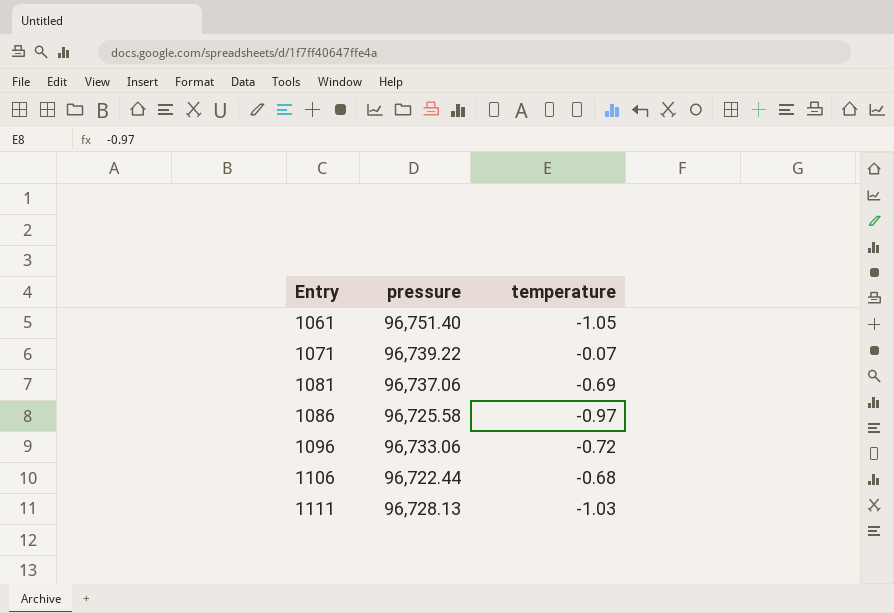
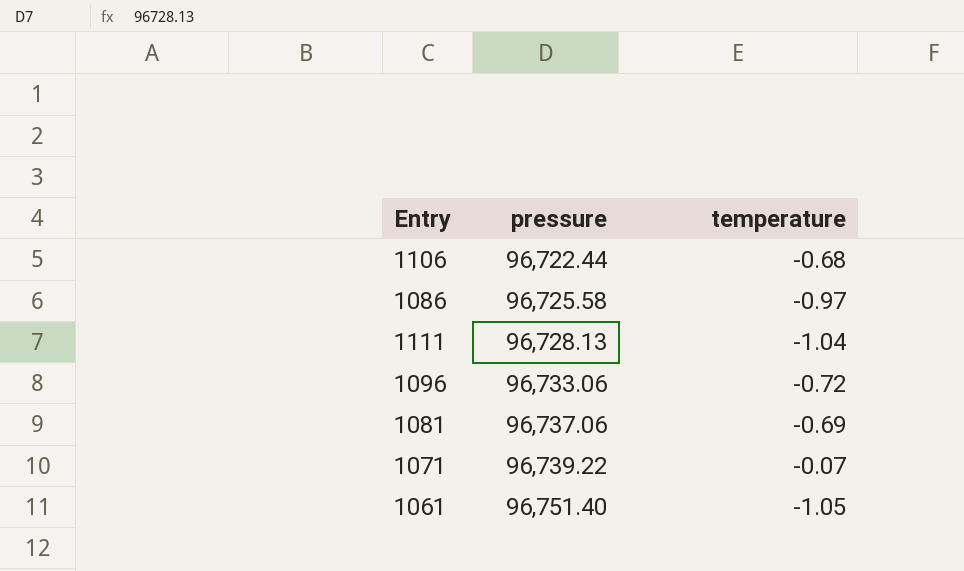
row order: Entry ascending -> pressure ascending
1111 | temperature: -1.03 -> -1.04

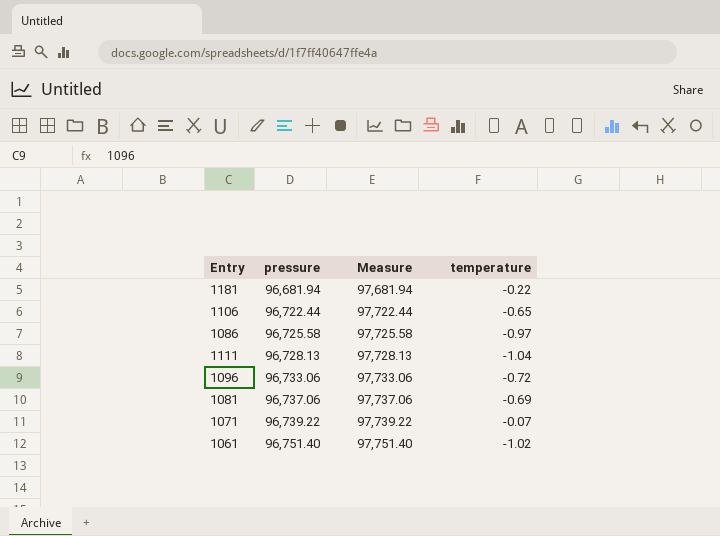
column Measure | formula: none -> [pressure] + 1000
row 1181: none -> 96,681.94 | 97,681.94 | -0.22
1106 | temperature: -0.68 -> -0.65
1061 | temperature: -1.05 -> -1.02

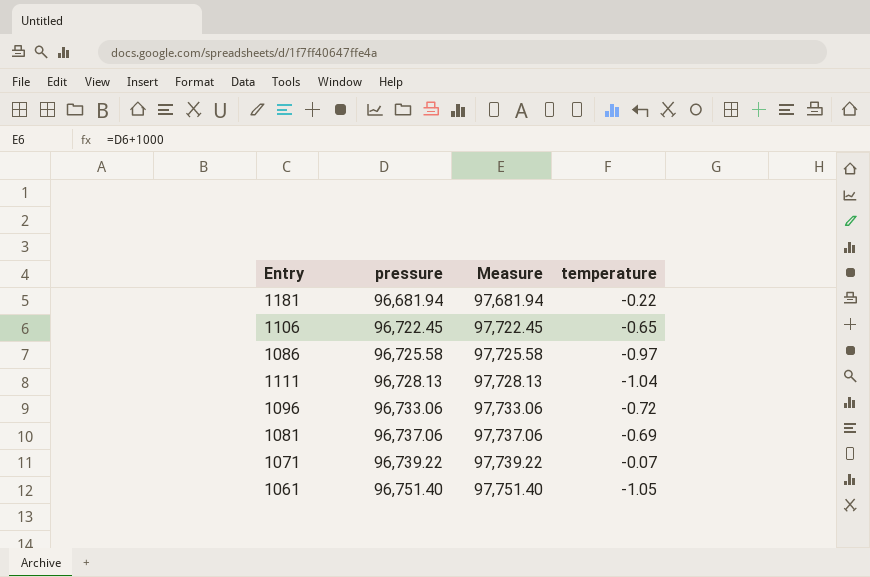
1106 | pressure: 96,722.44 -> 96,722.45
1106 | Measure: 97,722.44 -> 97,722.45
1061 | temperature: -1.02 -> -1.05

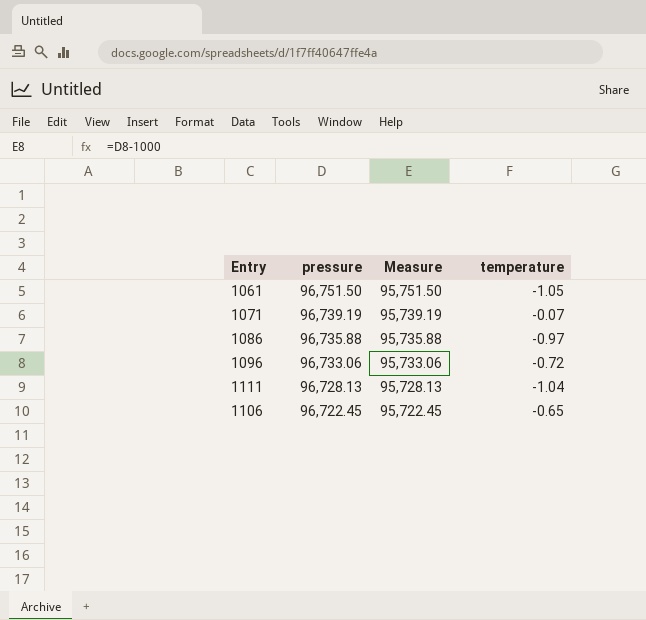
row order: pressure ascending -> pressure descending
column Measure | formula: [pressure] + 1000 -> [pressure] - 1000
row 1181: 96,681.94 | 97,681.94 | -0.22 -> none
row 1081: 96,737.06 | 97,737.06 | -0.69 -> none
1061 | pressure: 96,751.40 -> 96,751.50
1071 | pressure: 96,739.22 -> 96,739.19
1086 | pressure: 96,725.58 -> 96,735.88

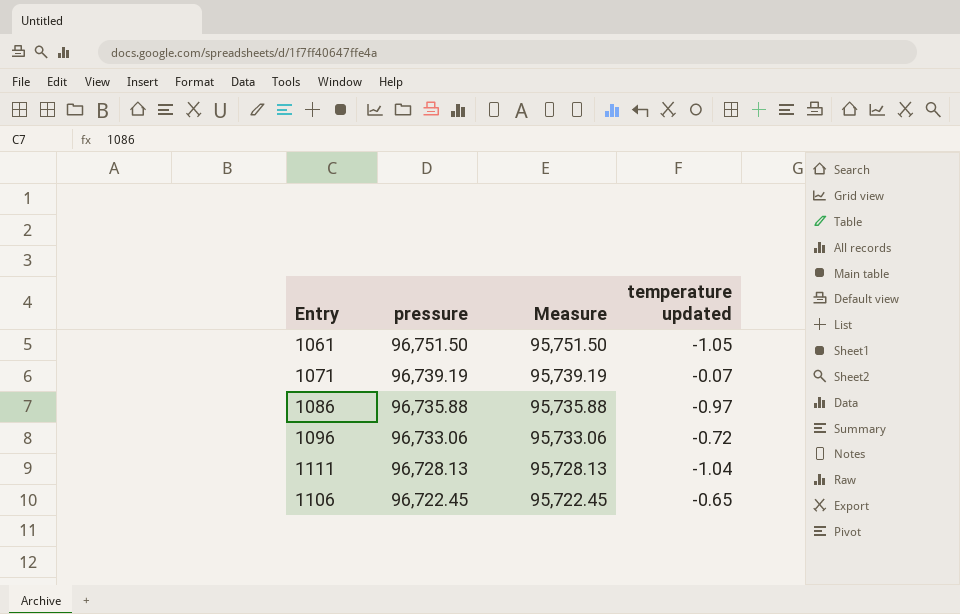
column name: temperature -> temperature updated

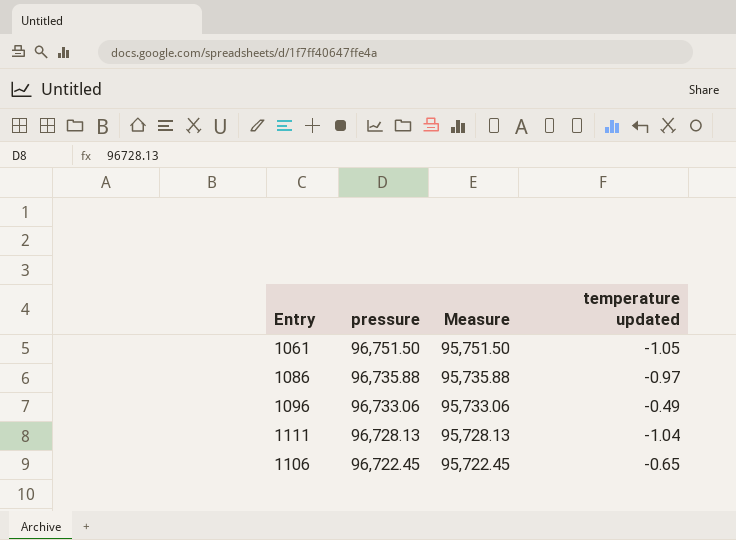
row 1071: 96,739.19 | 95,739.19 | -0.07 -> none
1096 | temperature updated: -0.72 -> -0.49

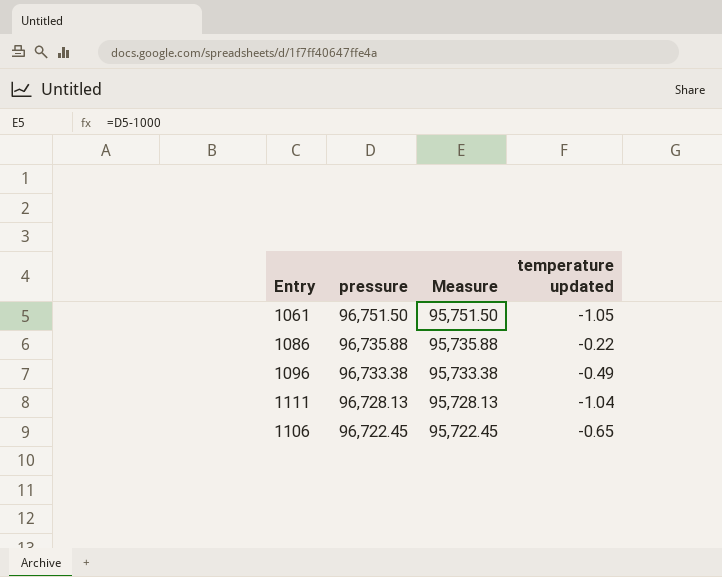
1086 | temperature updated: -0.97 -> -0.22
1096 | pressure: 96,733.06 -> 96,733.38
1096 | Measure: 95,733.06 -> 95,733.38

